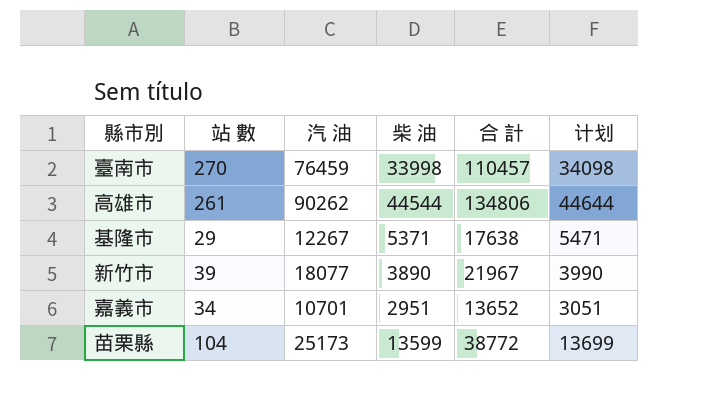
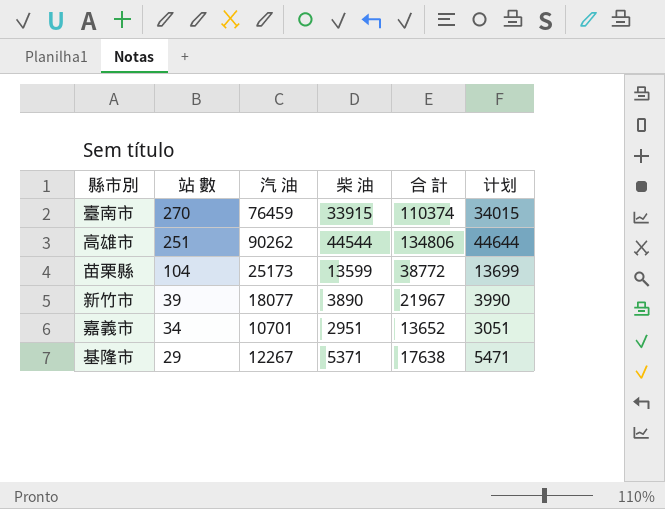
row order: none -> 站 數 descending
臺南市 | 柴 油: 33998 -> 33915
臺南市 | 合 計: 110457 -> 110374
臺南市 | 计划: 34098 -> 34015
高雄市 | 站 數: 261 -> 251

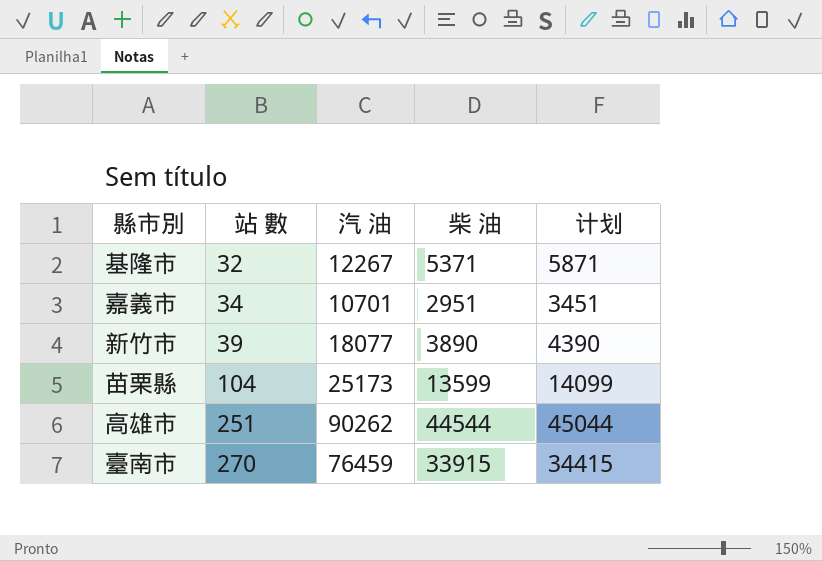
row order: 站 數 descending -> 站 數 ascending
column 合 計 | formula: [汽 油] + [柴 油] -> none
column 计划 | formula: [柴 油] + 100 -> [柴 油] + 500
基隆市 | 站 數: 29 -> 32

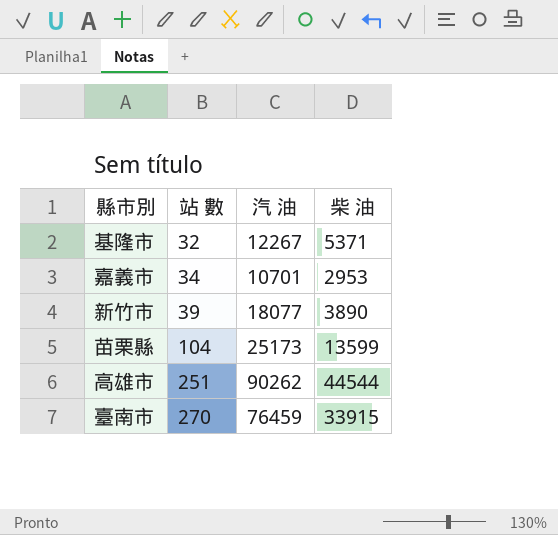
column 计划 | formula: [柴 油] + 500 -> none
嘉義市 | 柴 油: 2951 -> 2953

